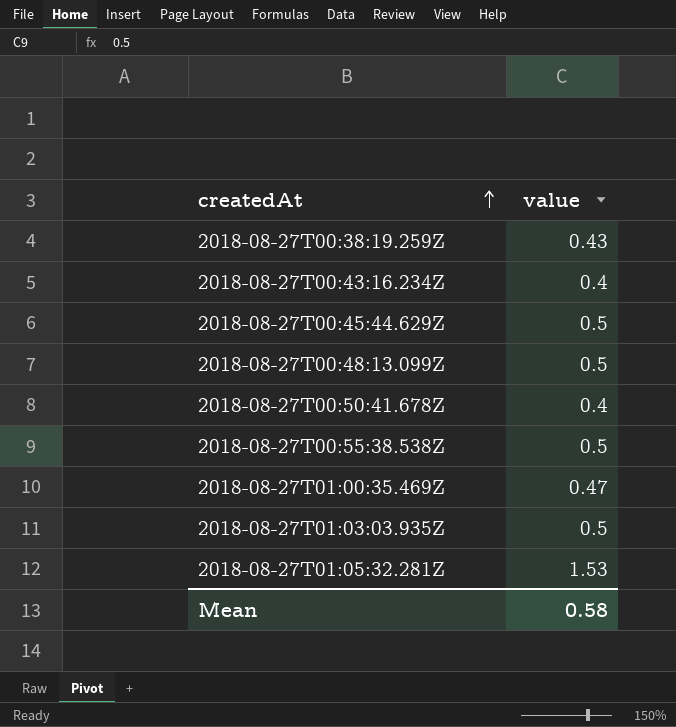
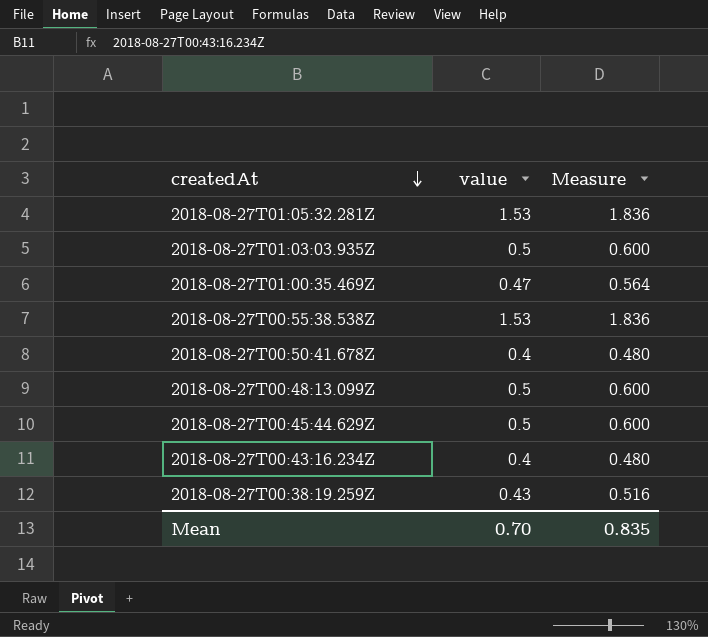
row order: createdAt ascending -> createdAt descending
column Measure | formula: none -> [value] * 1.2
2018-08-27T00:55:38.538Z | value: 0.5 -> 1.53
Mean | value: 0.58 -> 0.70

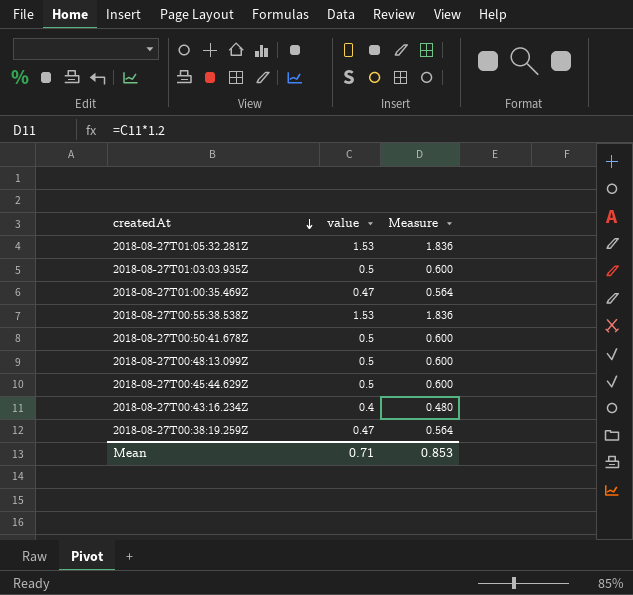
2018-08-27T00:50:41.678Z | value: 0.4 -> 0.5
2018-08-27T00:50:41.678Z | Measure: 0.480 -> 0.600
2018-08-27T00:38:19.259Z | value: 0.43 -> 0.47
2018-08-27T00:38:19.259Z | Measure: 0.516 -> 0.564
Mean | value: 0.70 -> 0.71
Mean | Measure: 0.835 -> 0.853

